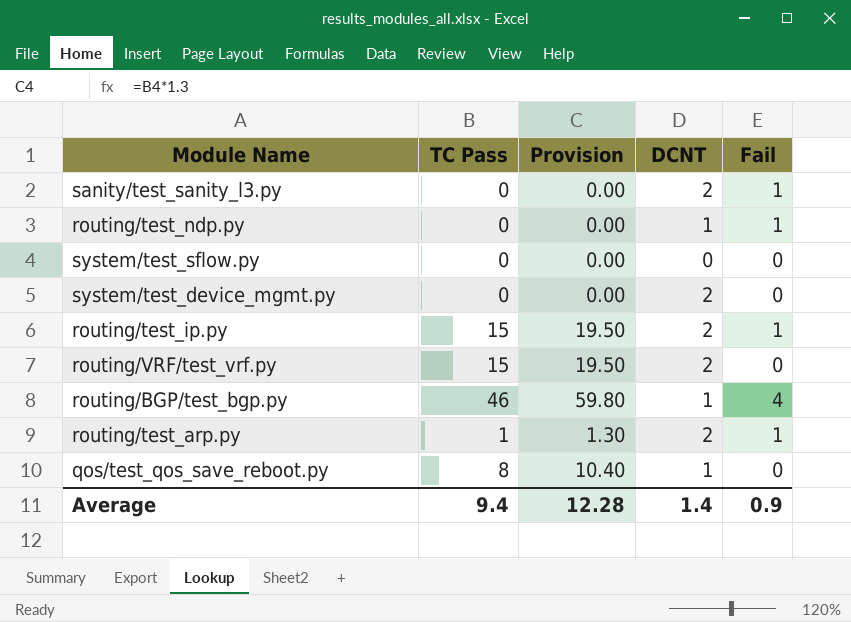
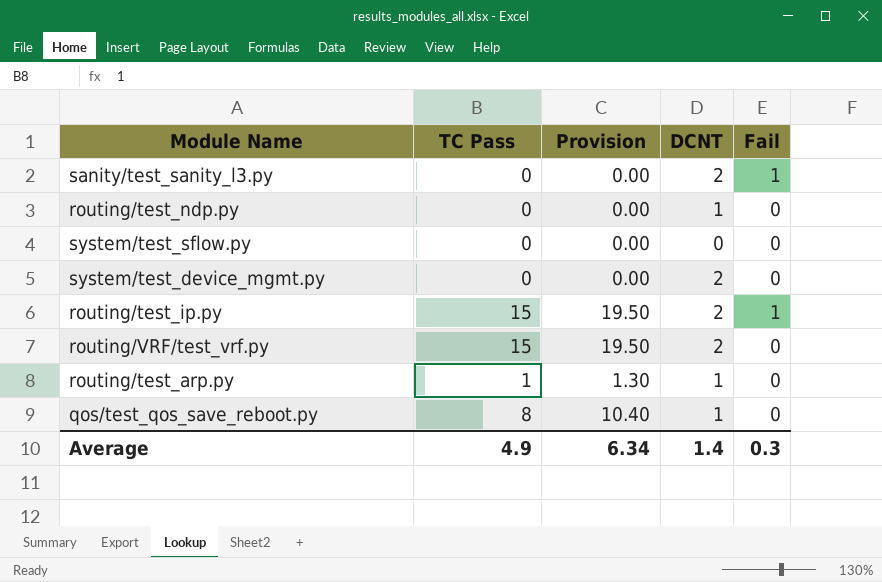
row routing/BGP/test_bgp.py: 46 | 59.80 | 1 | 4 -> none
routing/test_ndp.py | Fail: 1 -> 0
routing/test_arp.py | DCNT: 2 -> 1
routing/test_arp.py | Fail: 1 -> 0
Average | TC Pass: 9.4 -> 4.9
Average | Provision: 12.28 -> 6.34
Average | Fail: 0.9 -> 0.3

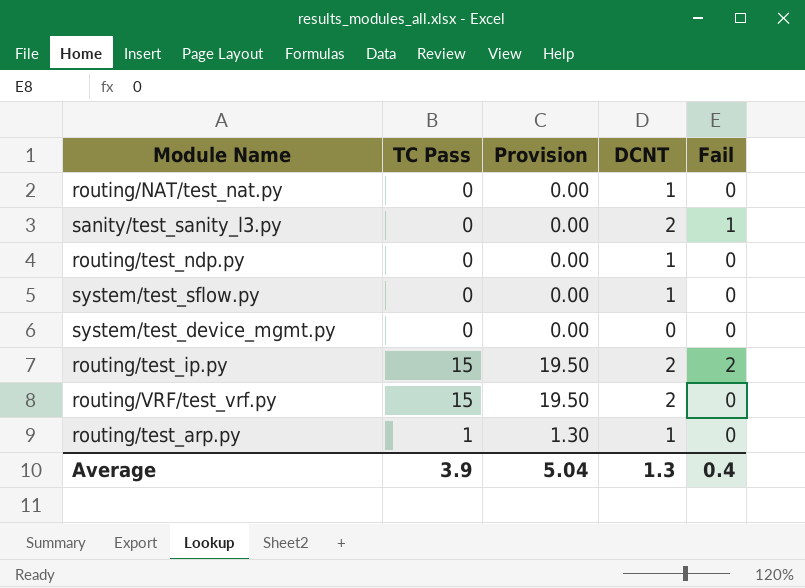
row qos/test_qos_save_reboot.py: 8 | 10.40 | 1 | 0 -> none
row routing/NAT/test_nat.py: none -> 0 | 0.00 | 1 | 0
system/test_sflow.py | DCNT: 0 -> 1
system/test_device_mgmt.py | DCNT: 2 -> 0
routing/test_ip.py | Fail: 1 -> 2
Average | TC Pass: 4.9 -> 3.9
Average | Provision: 6.34 -> 5.04
Average | DCNT: 1.4 -> 1.3
Average | Fail: 0.3 -> 0.4

